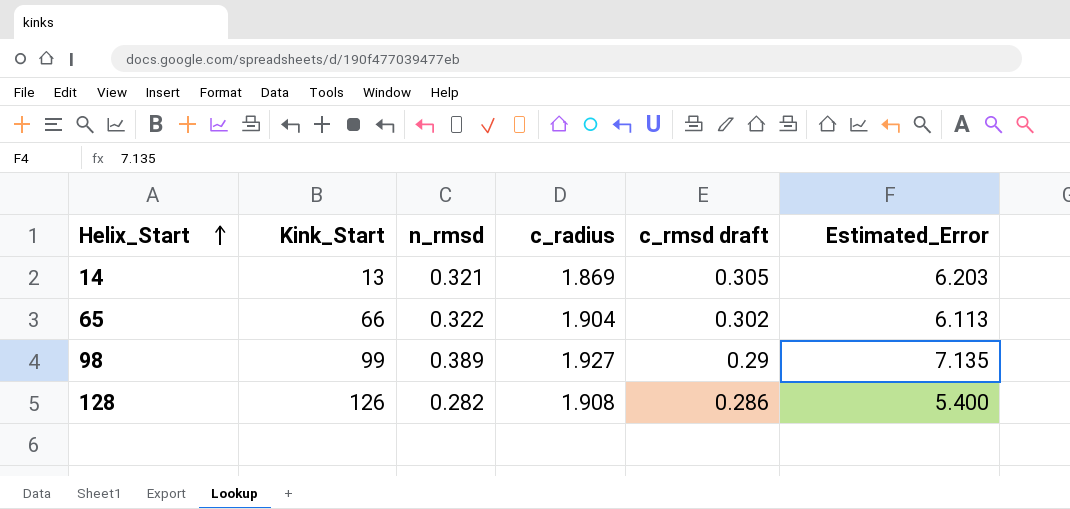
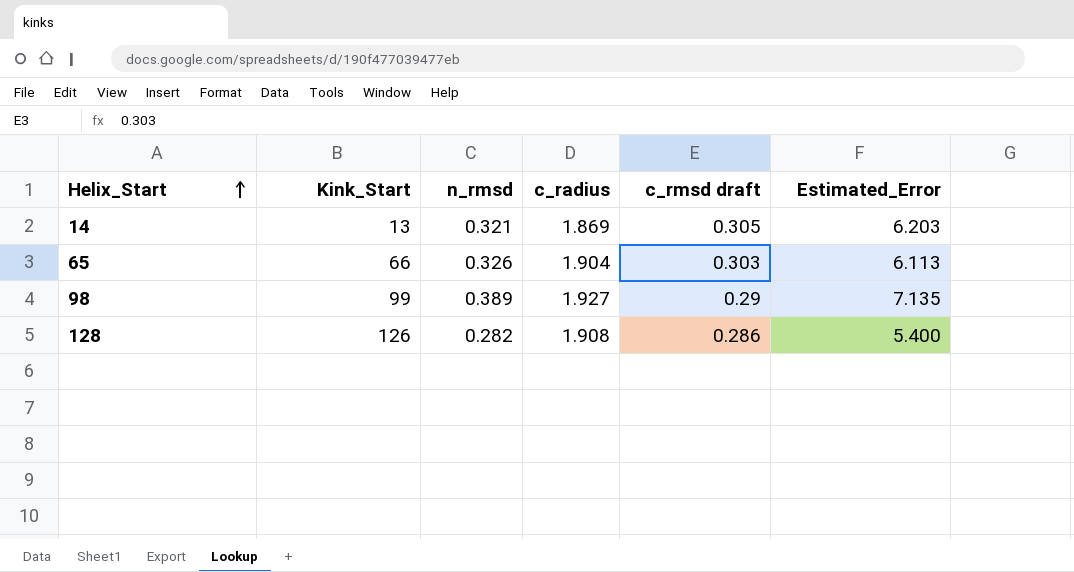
65 | n_rmsd: 0.322 -> 0.326
65 | c_rmsd draft: 0.302 -> 0.303

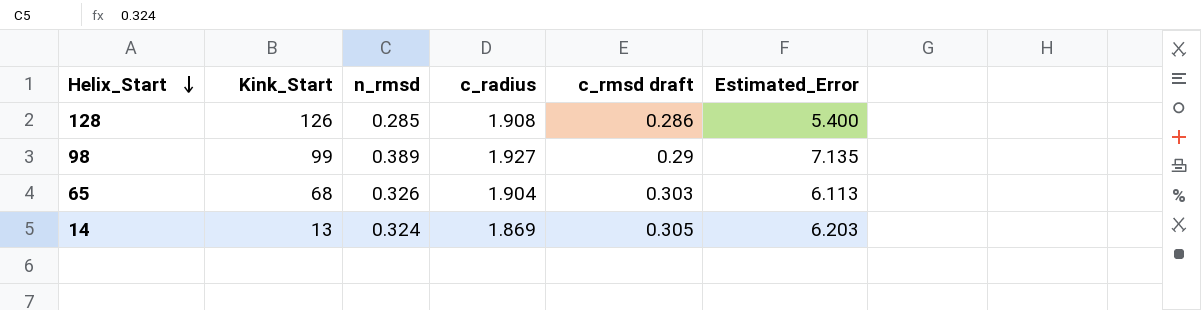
row order: Helix_Start ascending -> Helix_Start descending
128 | n_rmsd: 0.282 -> 0.285
65 | Kink_Start: 66 -> 68
14 | n_rmsd: 0.321 -> 0.324

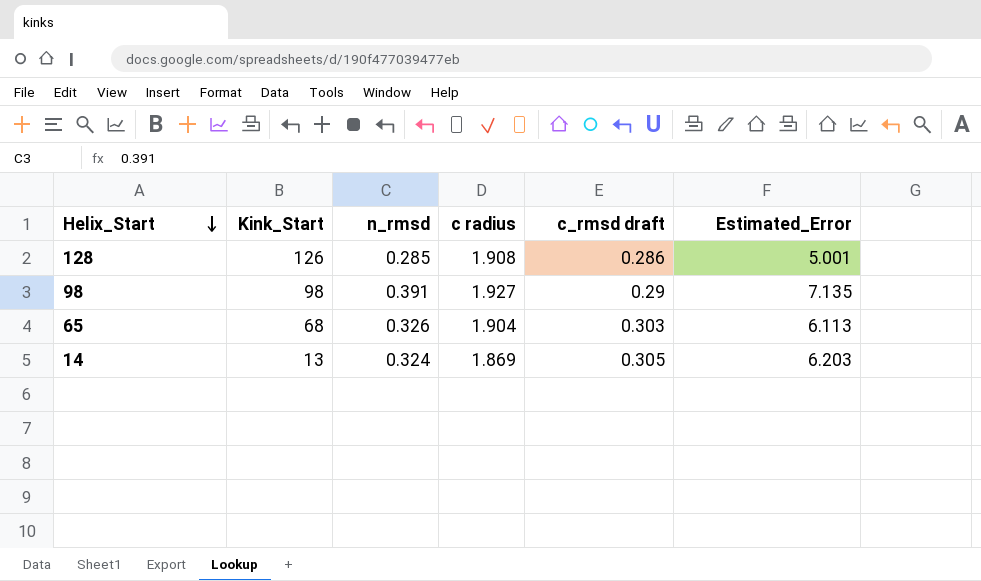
column name: c_radius -> c radius
128 | Estimated_Error: 5.400 -> 5.001
98 | Kink_Start: 99 -> 98
98 | n_rmsd: 0.389 -> 0.391

